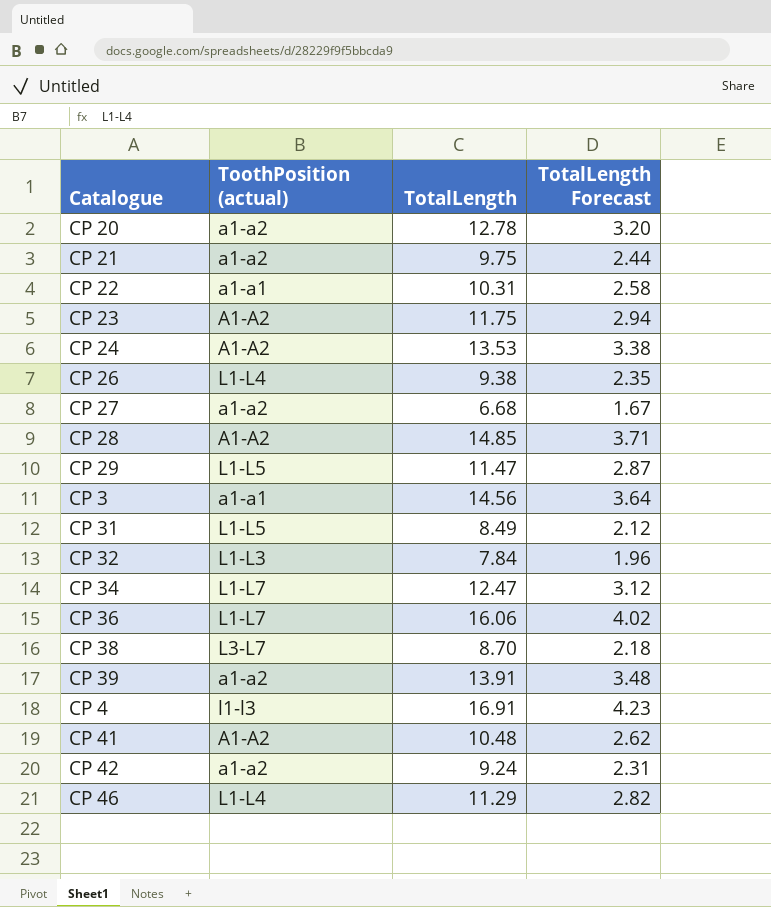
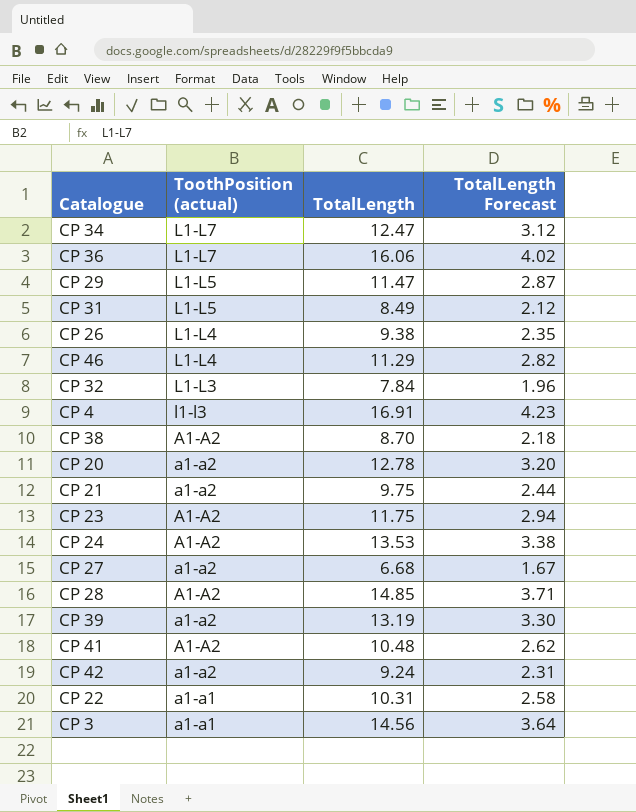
row order: none -> ToothPosition (actual) descending
CP 38 | ToothPosition (actual): L3-L7 -> A1-A2
CP 39 | TotalLength: 13.91 -> 13.19
CP 39 | TotalLength Forecast: 3.48 -> 3.30

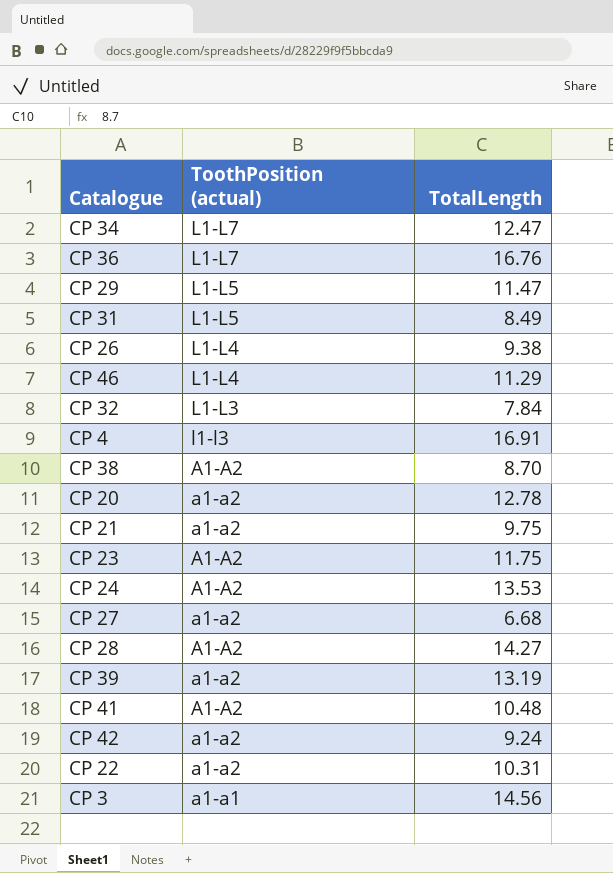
column TotalLength Forecast | formula: [TotalLength] * 0.25 -> none
CP 36 | TotalLength: 16.06 -> 16.76
CP 28 | TotalLength: 14.85 -> 14.27
CP 22 | ToothPosition (actual): a1-a1 -> a1-a2

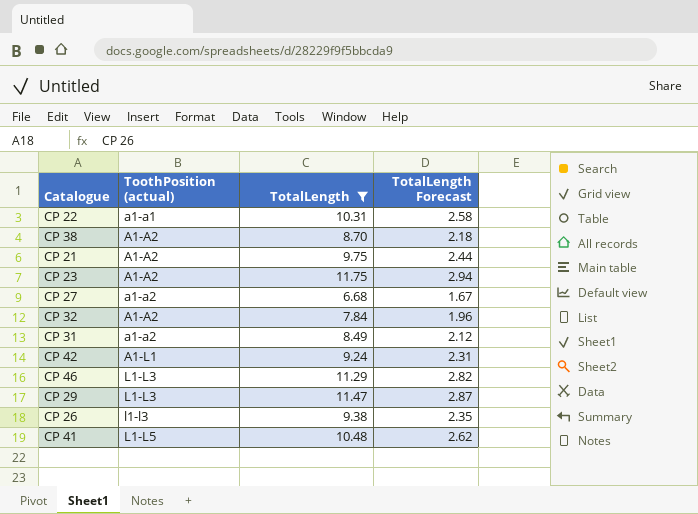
filter: none -> TotalLength <= 11.75
row order: ToothPosition (actual) descending -> ToothPosition (actual) ascending
column TotalLength Forecast | formula: none -> [TotalLength] * 0.25
CP 22 | ToothPosition (actual): a1-a2 -> a1-a1
CP 21 | ToothPosition (actual): a1-a2 -> A1-A2
CP 32 | ToothPosition (actual): L1-L3 -> A1-A2
CP 31 | ToothPosition (actual): L1-L5 -> a1-a2
CP 42 | ToothPosition (actual): a1-a2 -> A1-L1
CP 46 | ToothPosition (actual): L1-L4 -> L1-L3
CP 29 | ToothPosition (actual): L1-L5 -> L1-L3
CP 26 | ToothPosition (actual): L1-L4 -> l1-l3
CP 41 | ToothPosition (actual): A1-A2 -> L1-L5

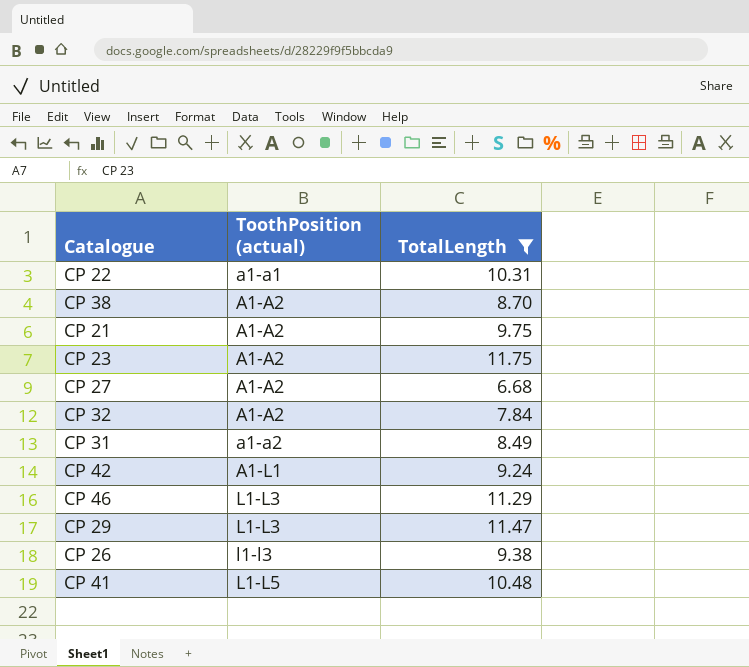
column TotalLength Forecast | formula: [TotalLength] * 0.25 -> none
CP 27 | ToothPosition (actual): a1-a2 -> A1-A2

